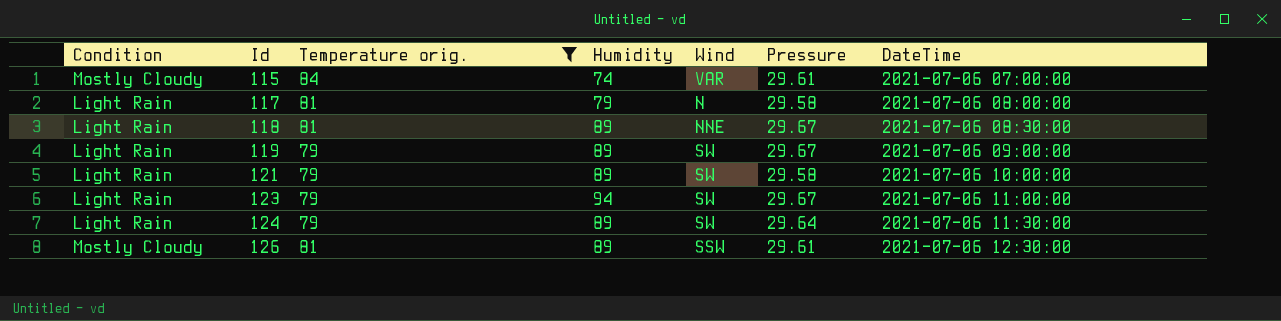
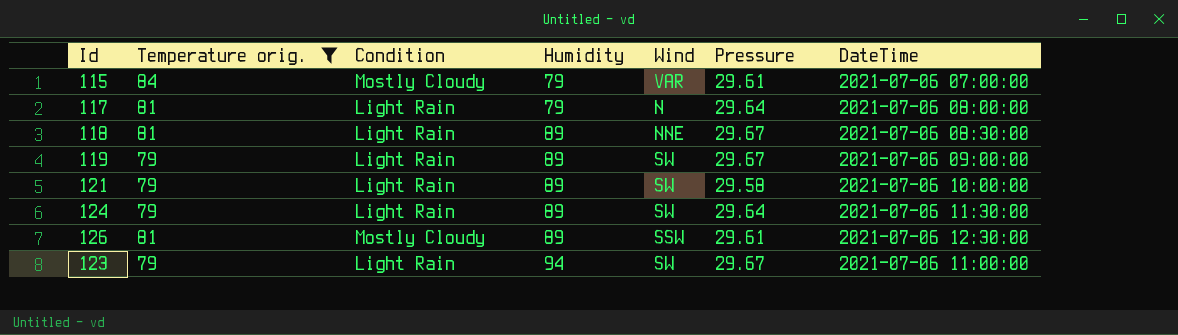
row order: Id ascending -> Humidity ascending
column Condition | position: 1 -> 3
115 | Humidity: 74 -> 79
117 | Pressure: 29.58 -> 29.64

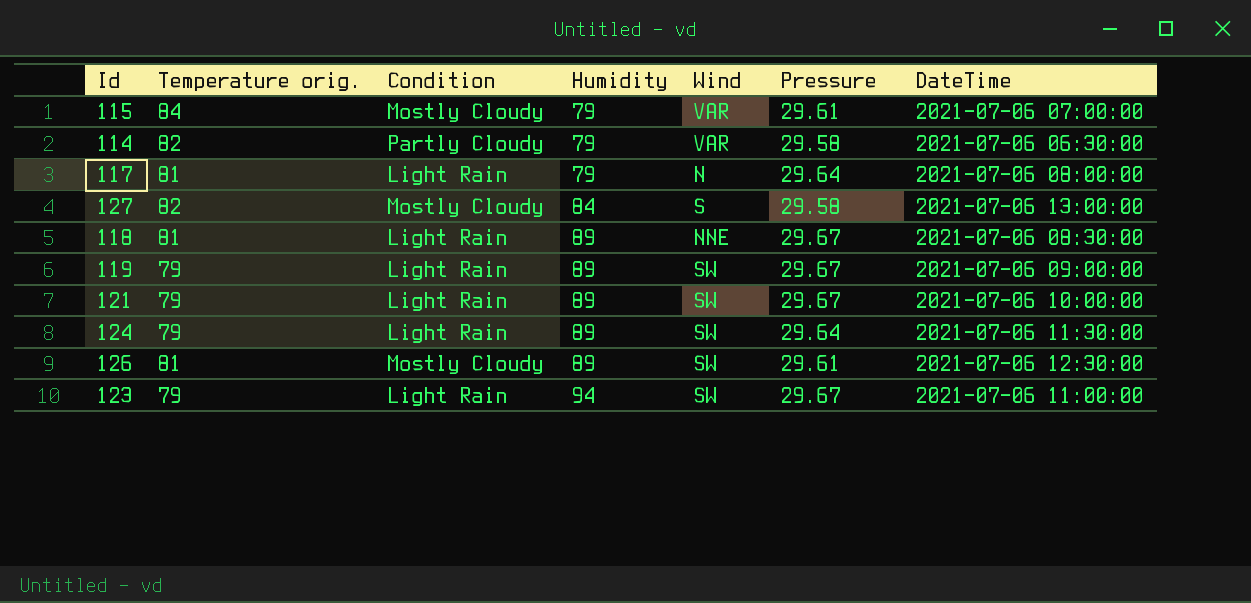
filter: Temperature orig. != 82 -> none
121 | Pressure: 29.58 -> 29.67
126 | Wind: SSW -> SW

